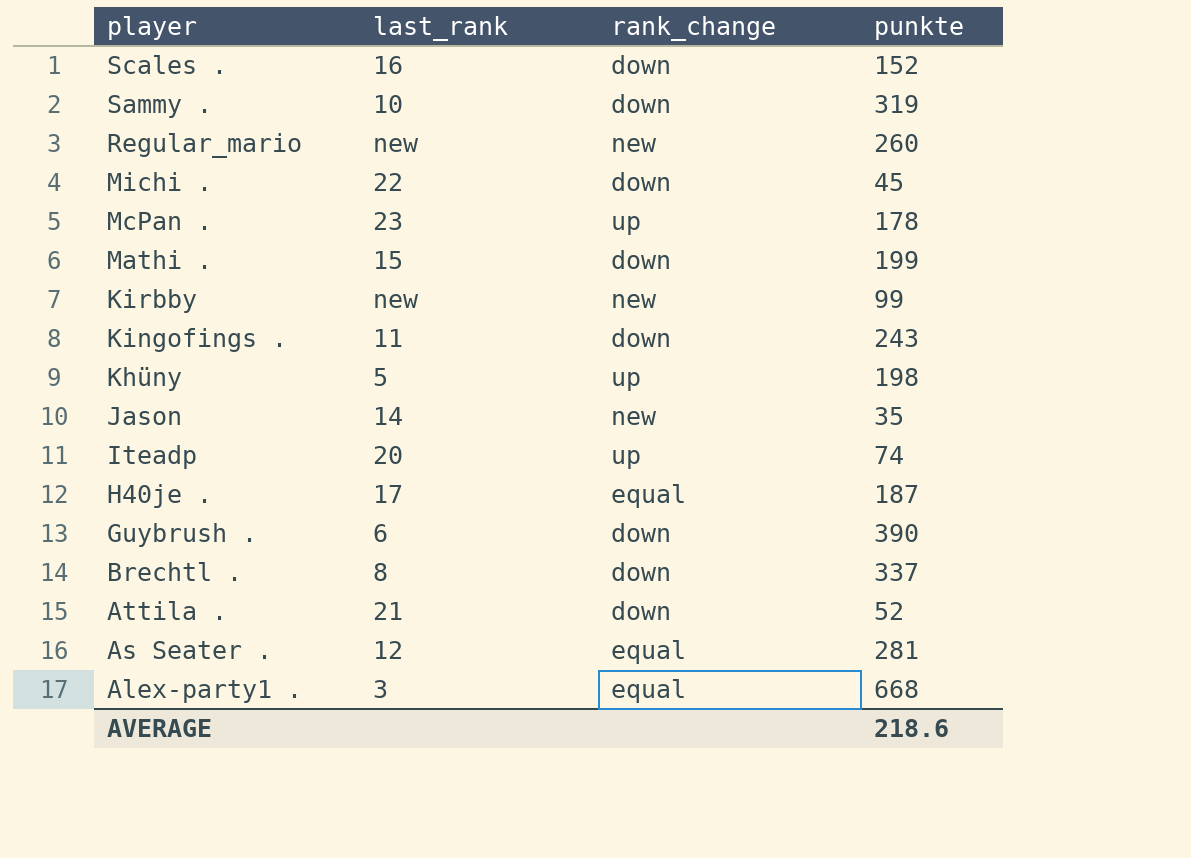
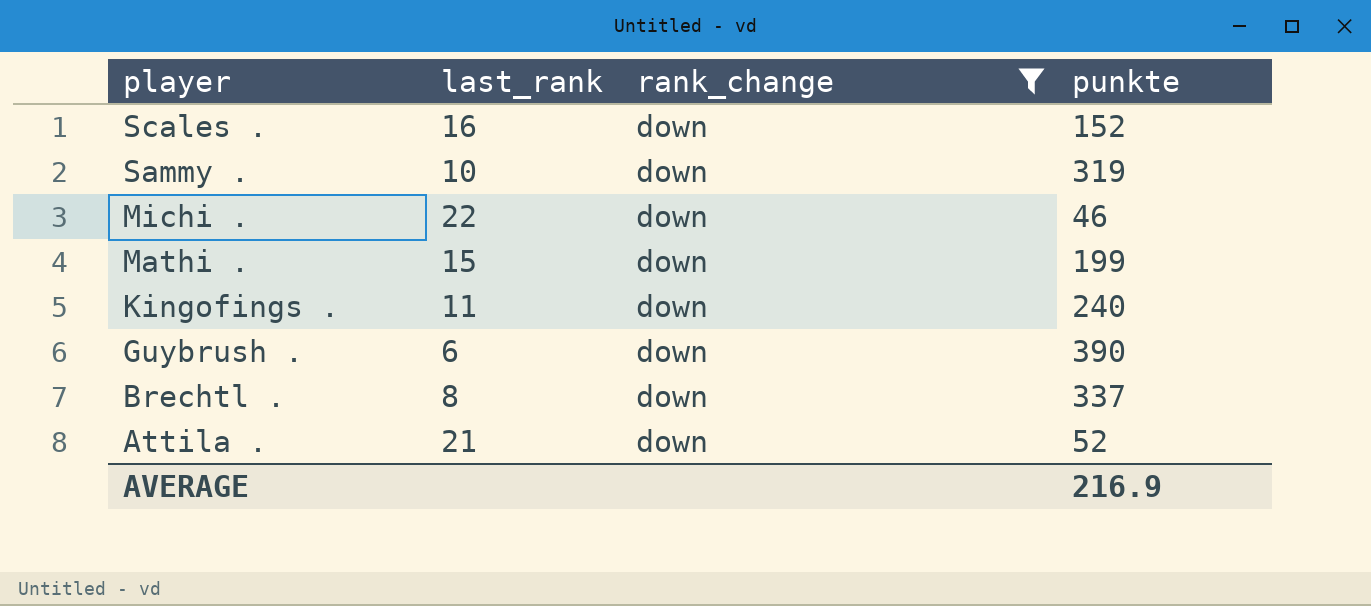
filter: none -> rank_change = down
Michi . | punkte: 45 -> 46
Kingofings . | punkte: 243 -> 240
AVERAGE | punkte: 218.6 -> 216.9

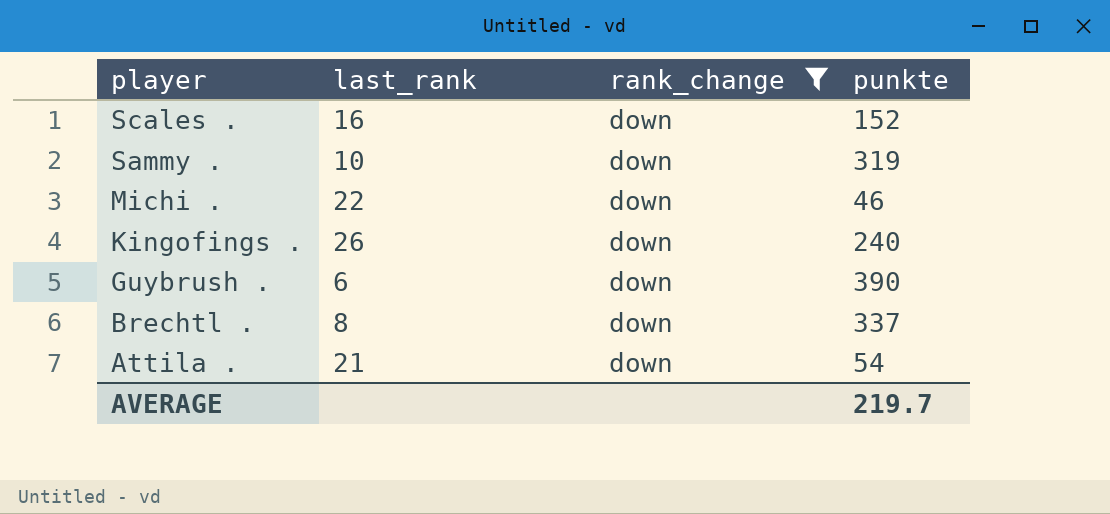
row Mathi .: 15 | down | 199 -> none
Kingofings . | last_rank: 11 -> 26
Attila . | punkte: 52 -> 54
AVERAGE | punkte: 216.9 -> 219.7

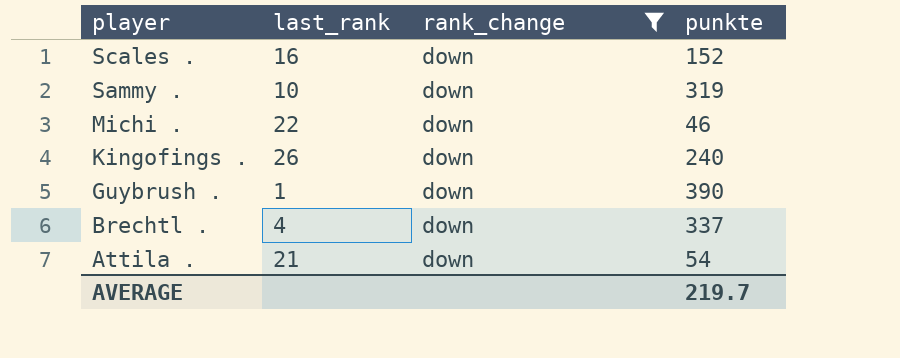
Guybrush . | last_rank: 6 -> 1
Brechtl . | last_rank: 8 -> 4

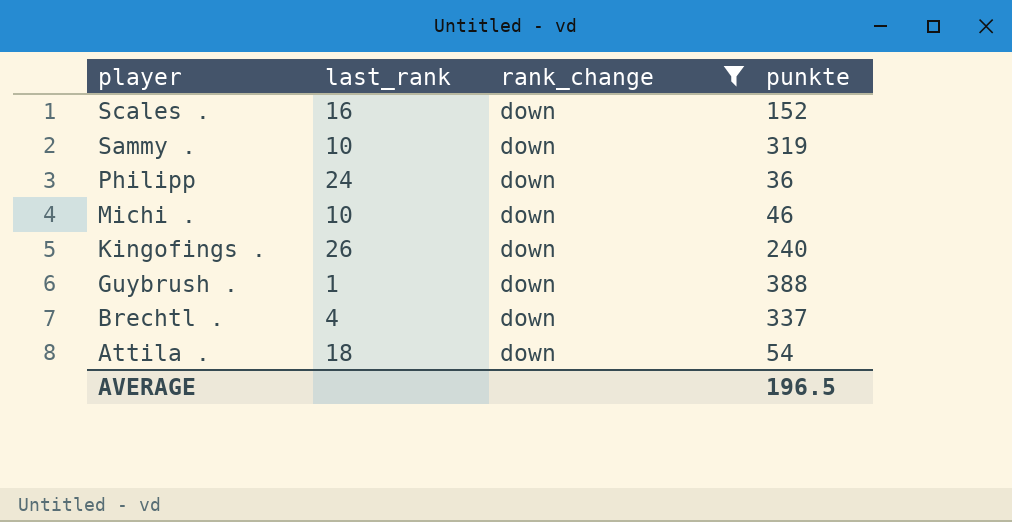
row Philipp: none -> 24 | down | 36
Michi . | last_rank: 22 -> 10
Guybrush . | punkte: 390 -> 388
Attila . | last_rank: 21 -> 18
AVERAGE | punkte: 219.7 -> 196.5

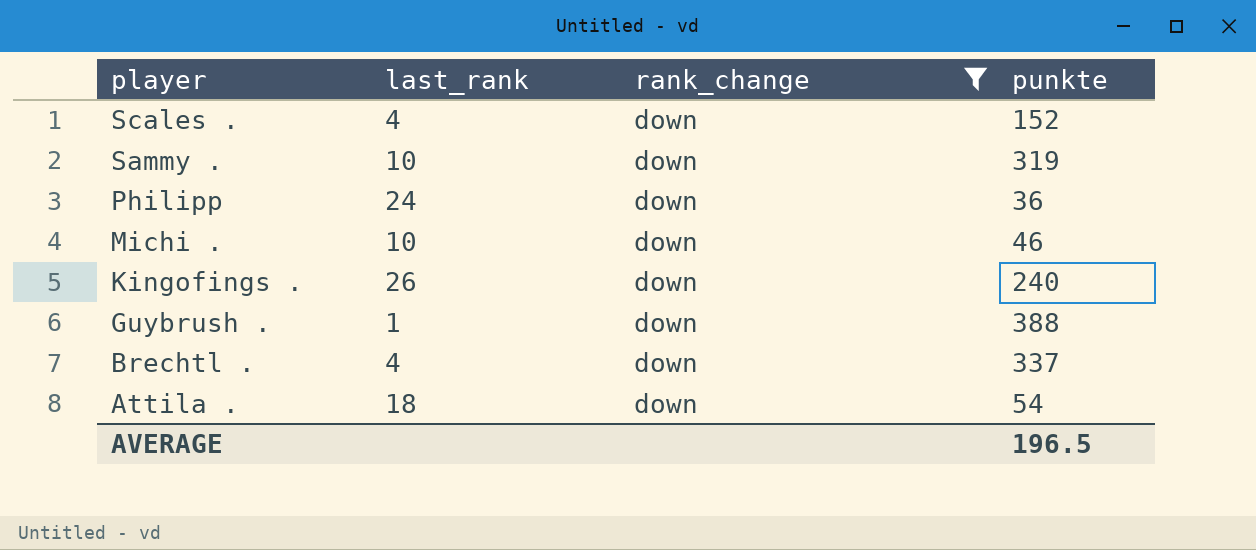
Scales . | last_rank: 16 -> 4

